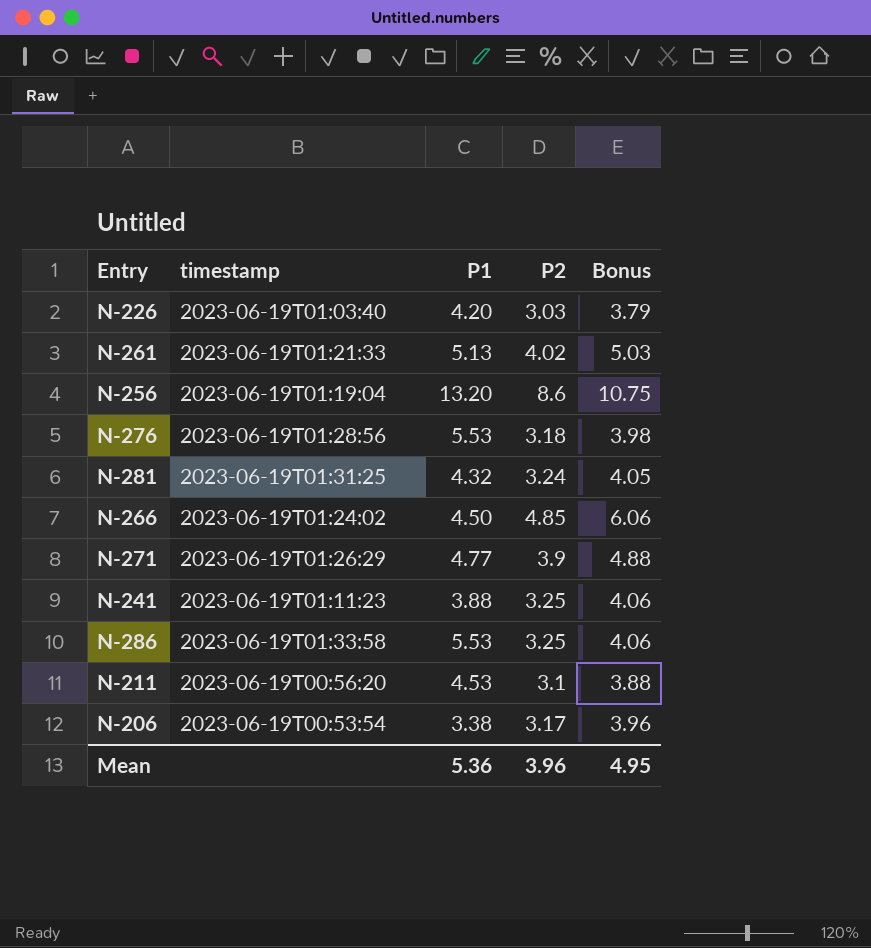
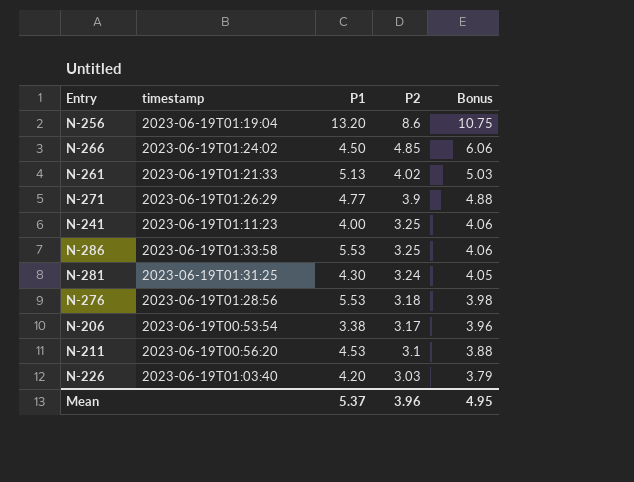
row order: none -> P2 descending
N-241 | P1: 3.88 -> 4.00
N-281 | P1: 4.32 -> 4.30
Mean | P1: 5.36 -> 5.37

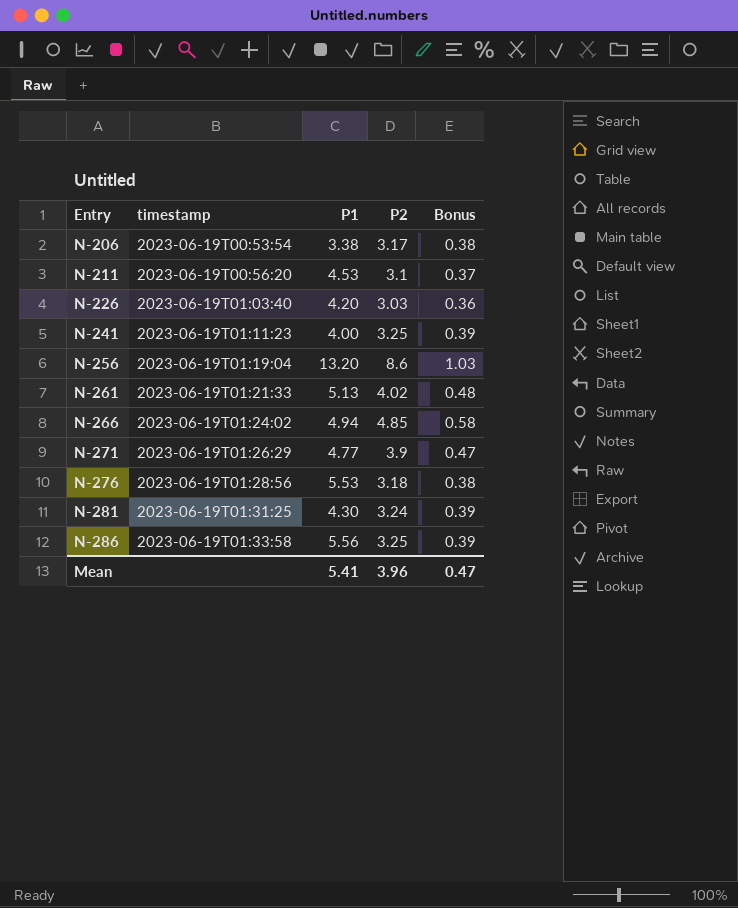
row order: P2 descending -> Entry ascending
column Bonus | formula: [P2] * 1.25 -> [P2] * 0.12
N-266 | P1: 4.50 -> 4.94
N-286 | P1: 5.53 -> 5.56
Mean | P1: 5.37 -> 5.41
Mean | Bonus: 4.95 -> 0.47

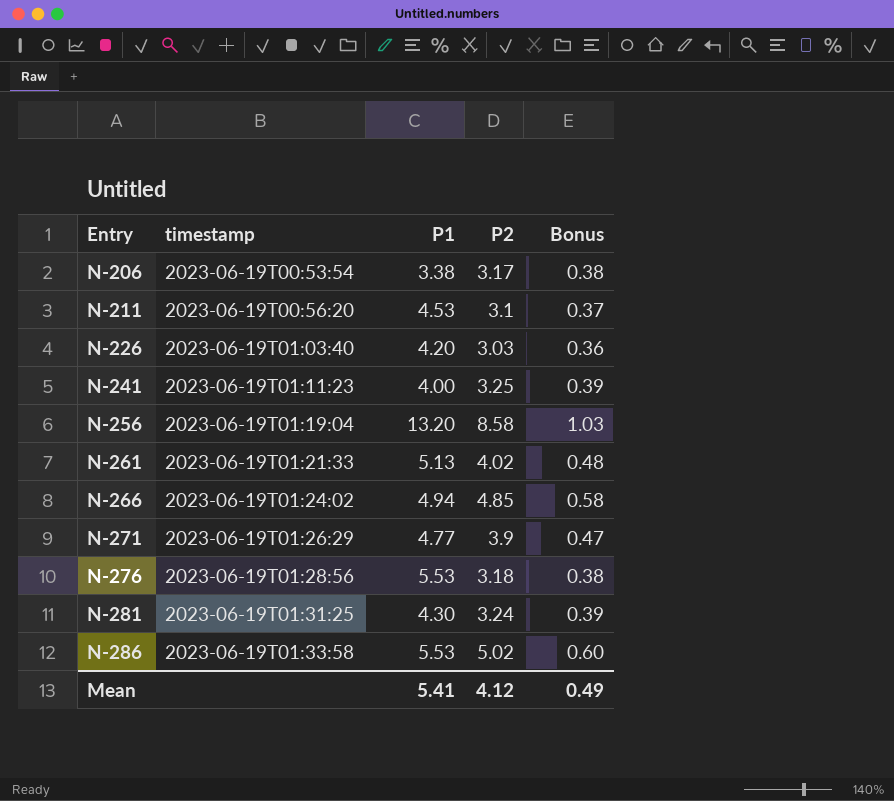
N-256 | P2: 8.6 -> 8.58
N-286 | P1: 5.56 -> 5.53
N-286 | P2: 3.25 -> 5.02
N-286 | Bonus: 0.39 -> 0.60
Mean | P2: 3.96 -> 4.12
Mean | Bonus: 0.47 -> 0.49

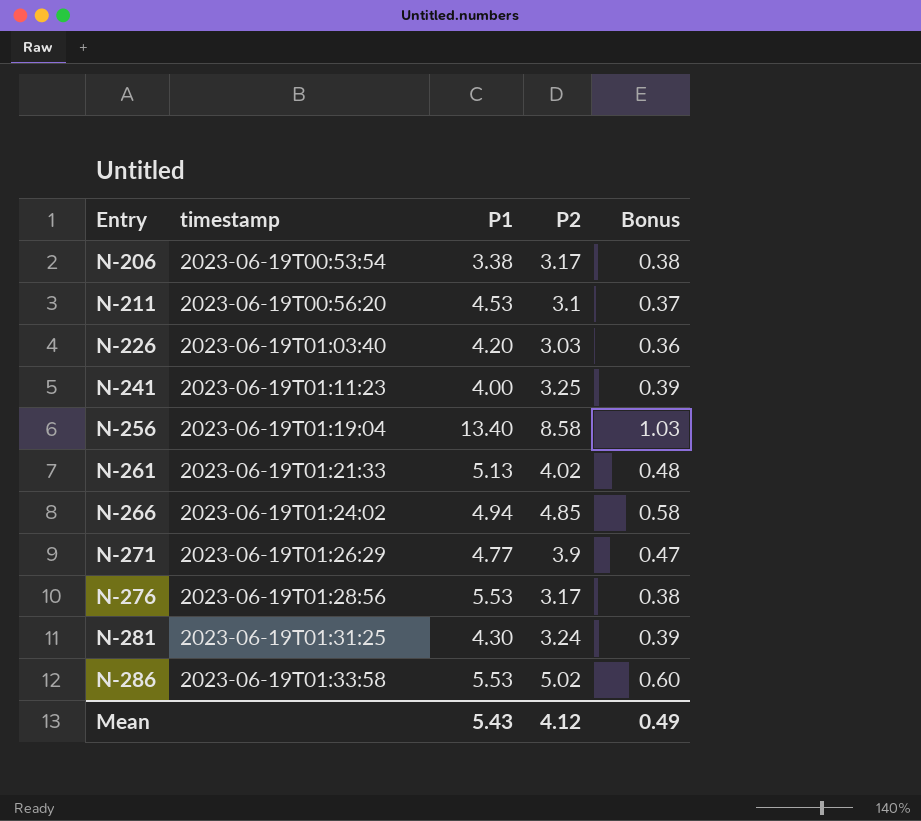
N-256 | P1: 13.20 -> 13.40
N-276 | P2: 3.18 -> 3.17
Mean | P1: 5.41 -> 5.43

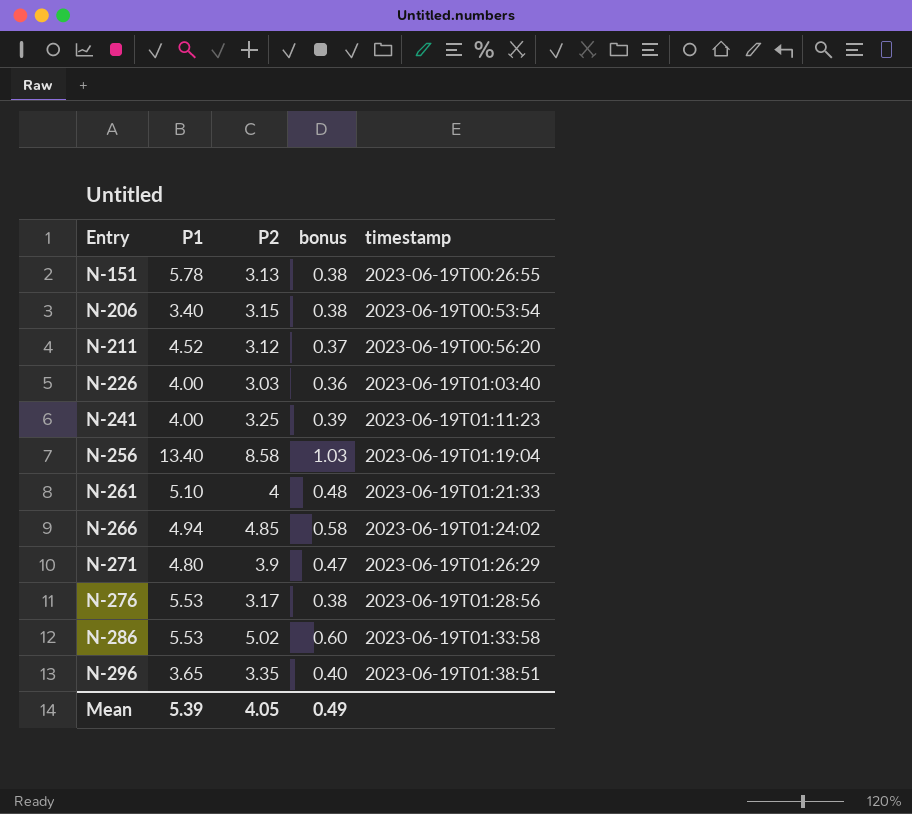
column name: Bonus -> bonus
column timestamp | position: 2 -> 5
row N-281: 2023-06-19T01:31:25 | 4.30 | 3.24 | 0.39 -> none
row N-151: none -> 5.78 | 3.13 | 0.38 | 2023-06-19T00:26:55
N-206 | P1: 3.38 -> 3.40
N-206 | P2: 3.17 -> 3.15
N-211 | P1: 4.53 -> 4.52
N-211 | P2: 3.1 -> 3.12
N-226 | P1: 4.20 -> 4.00
N-261 | P1: 5.13 -> 5.10
N-261 | P2: 4.02 -> 4
N-271 | P1: 4.77 -> 4.80
row N-296: none -> 3.65 | 3.35 | 0.40 | 2023-06-19T01:38:51
Mean | P1: 5.43 -> 5.39
Mean | P2: 4.12 -> 4.05

